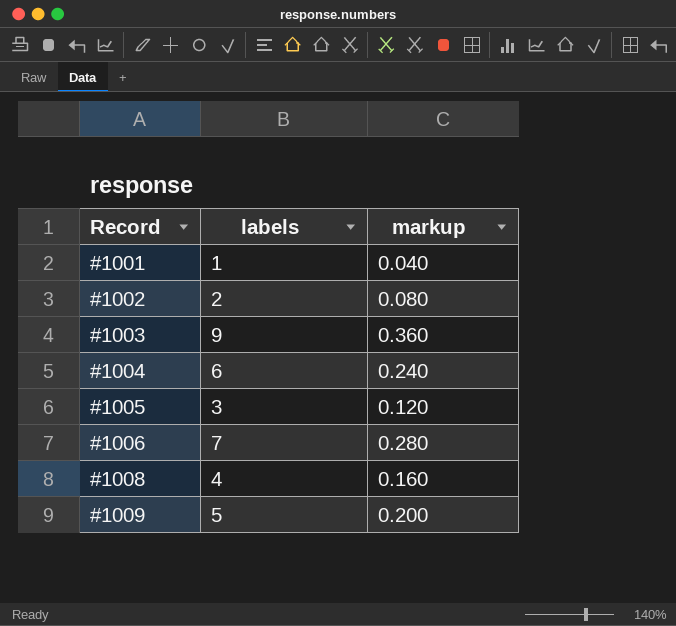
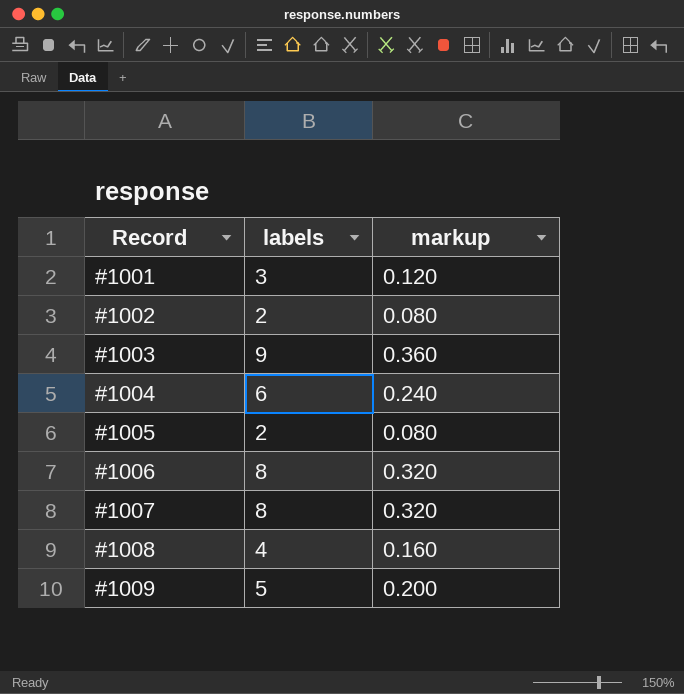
#1001 | labels: 1 -> 3
#1001 | markup: 0.040 -> 0.120
#1005 | labels: 3 -> 2
#1005 | markup: 0.120 -> 0.080
#1006 | labels: 7 -> 8
#1006 | markup: 0.280 -> 0.320
row #1007: none -> 8 | 0.320

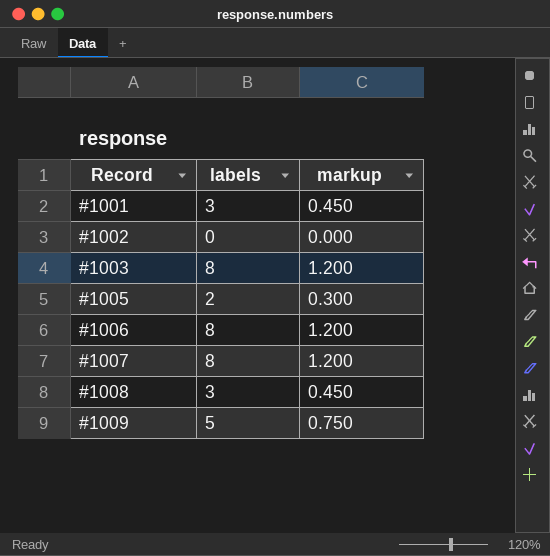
column markup | formula: [labels] * 0.04 -> [labels] * 0.15
row #1004: 6 | 0.240 -> none
#1002 | labels: 2 -> 0
#1003 | labels: 9 -> 8
#1008 | labels: 4 -> 3

